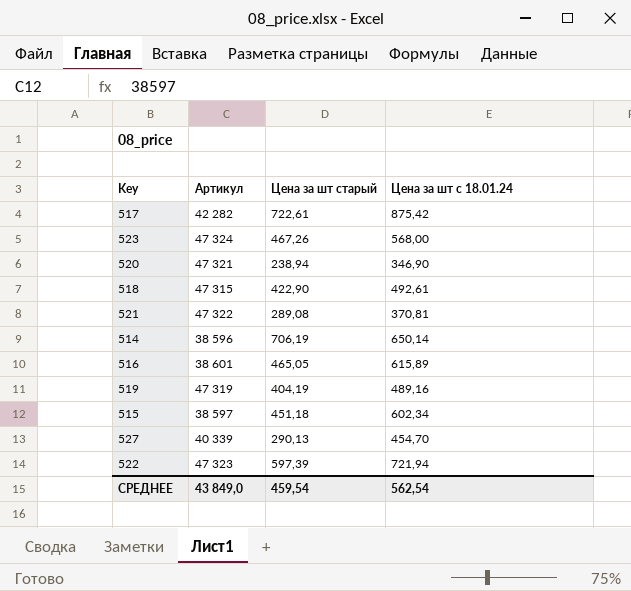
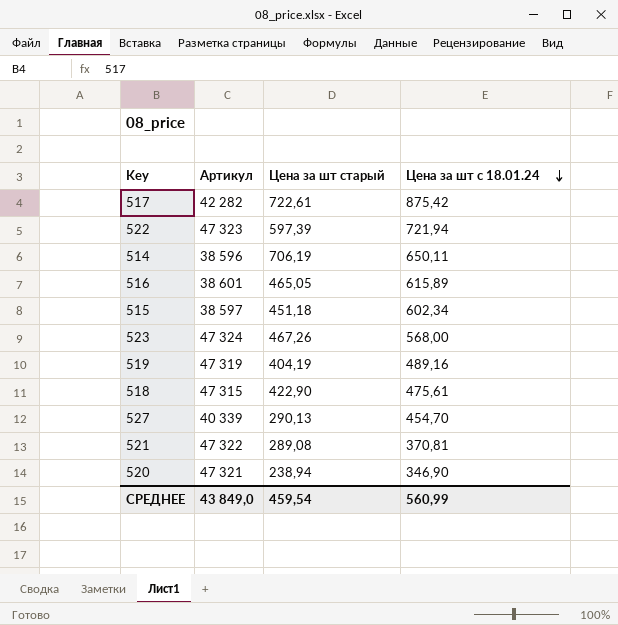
row order: none -> Цена за шт с 18.01.24 descending
514 | Цена за шт с 18.01.24: 650,14 -> 650,11
518 | Цена за шт с 18.01.24: 492,61 -> 475,61
СРЕДНЕЕ | Цена за шт с 18.01.24: 562,54 -> 560,99

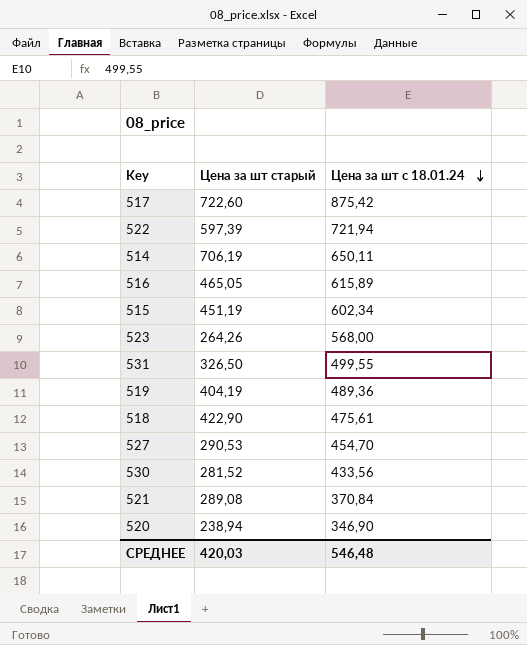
column Артикул | position: 2 -> none
517 | Цена за шт старый: 722,61 -> 722,60
515 | Цена за шт старый: 451,18 -> 451,19
523 | Цена за шт старый: 467,26 -> 264,26
row 531: none -> 326,50 | 499,55
519 | Цена за шт с 18.01.24: 489,16 -> 489,36
527 | Цена за шт старый: 290,13 -> 290,53
row 530: none -> 281,52 | 433,56
521 | Цена за шт с 18.01.24: 370,81 -> 370,84
СРЕДНЕЕ | Цена за шт старый: 459,54 -> 420,03
СРЕДНЕЕ | Цена за шт с 18.01.24: 560,99 -> 546,48

